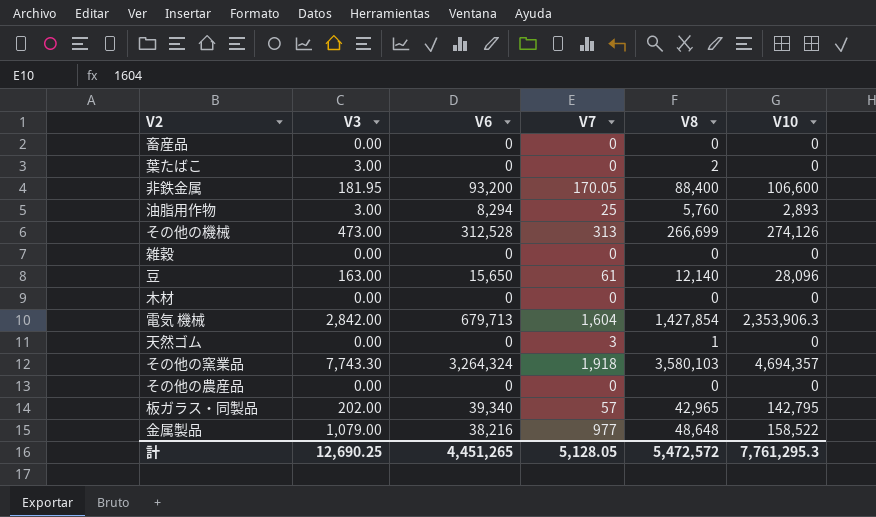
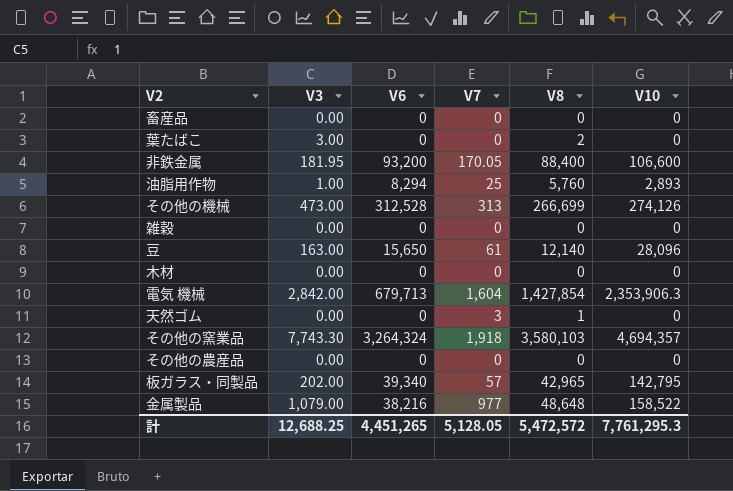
油脂用作物 | V3: 3.00 -> 1.00
計 | V3: 12,690.25 -> 12,688.25

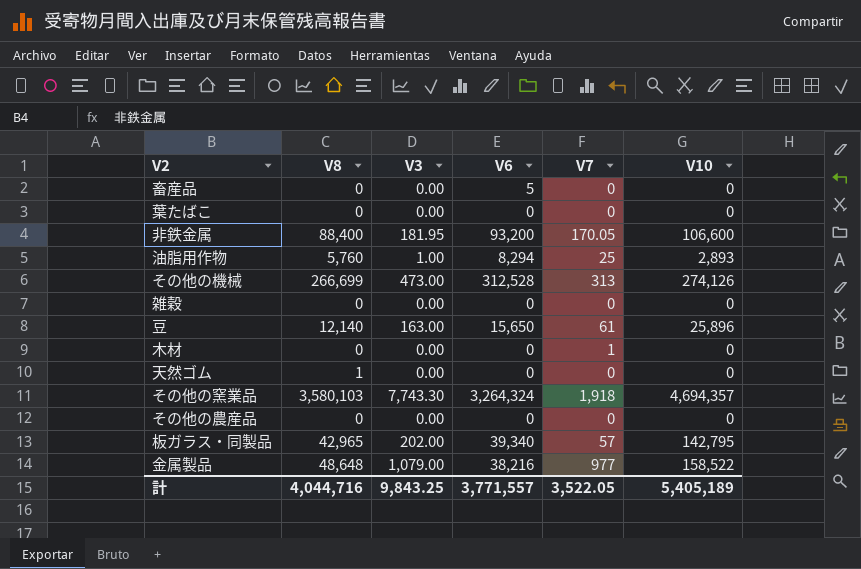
column V8 | position: 5 -> 2
row 電気 機械: 2,842.00 | 679,713 | 1,604 | 1,427,854 | 2,353,906.3 -> none
畜産品 | V6: 0 -> 5
葉たばこ | V8: 2 -> 0
葉たばこ | V3: 3.00 -> 0.00
豆 | V10: 28,096 -> 25,896
木材 | V7: 0 -> 1
天然ゴム | V7: 3 -> 0
計 | V8: 5,472,572 -> 4,044,716
計 | V3: 12,688.25 -> 9,843.25
計 | V6: 4,451,265 -> 3,771,557
計 | V7: 5,128.05 -> 3,522.05
計 | V10: 7,761,295.3 -> 5,405,189

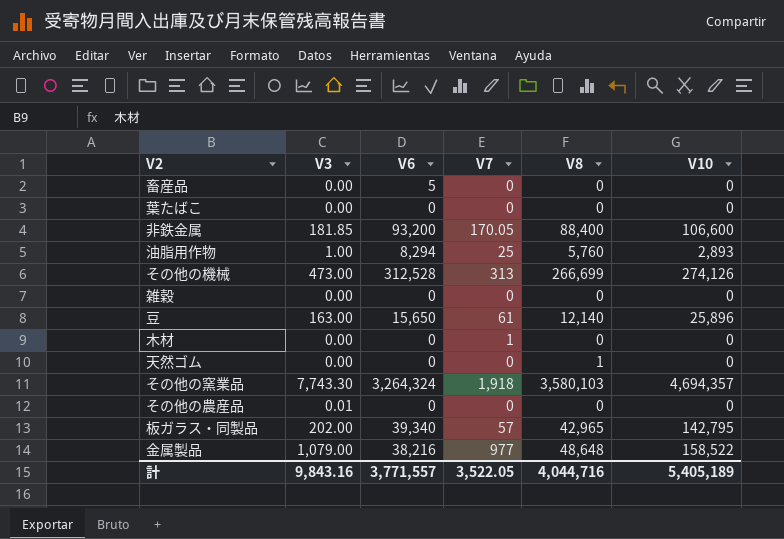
column V8 | position: 2 -> 5
非鉄金属 | V3: 181.95 -> 181.85
その他の農産品 | V3: 0.00 -> 0.01
計 | V3: 9,843.25 -> 9,843.16

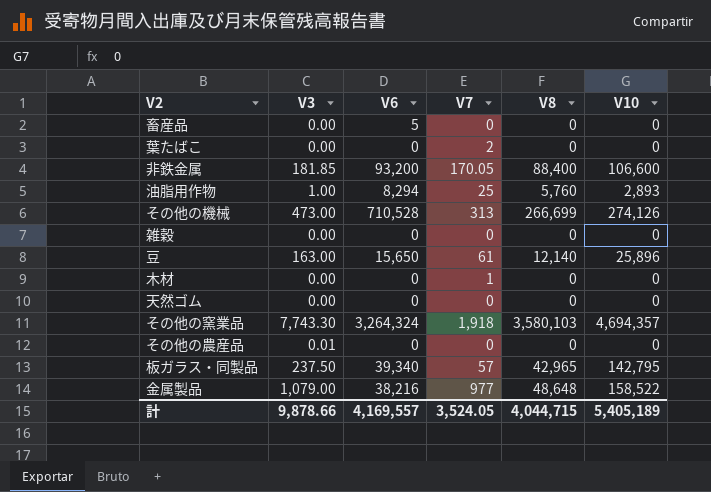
葉たばこ | V7: 0 -> 2
その他の機械 | V6: 312,528 -> 710,528
天然ゴム | V8: 1 -> 0
板ガラス・同製品 | V3: 202.00 -> 237.50
計 | V3: 9,843.16 -> 9,878.66
計 | V6: 3,771,557 -> 4,169,557
計 | V7: 3,522.05 -> 3,524.05
計 | V8: 4,044,716 -> 4,044,715

